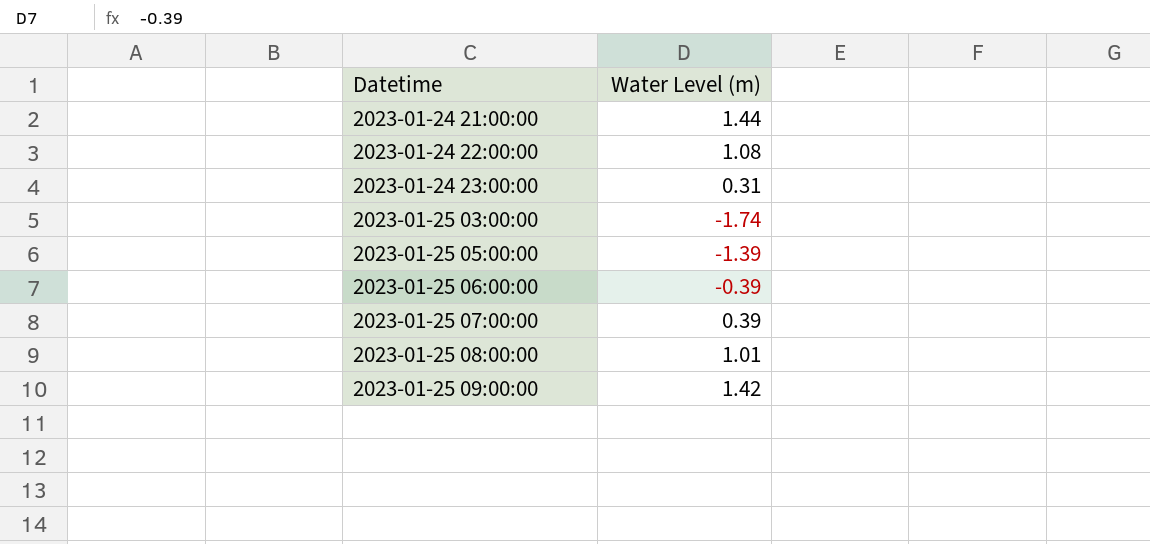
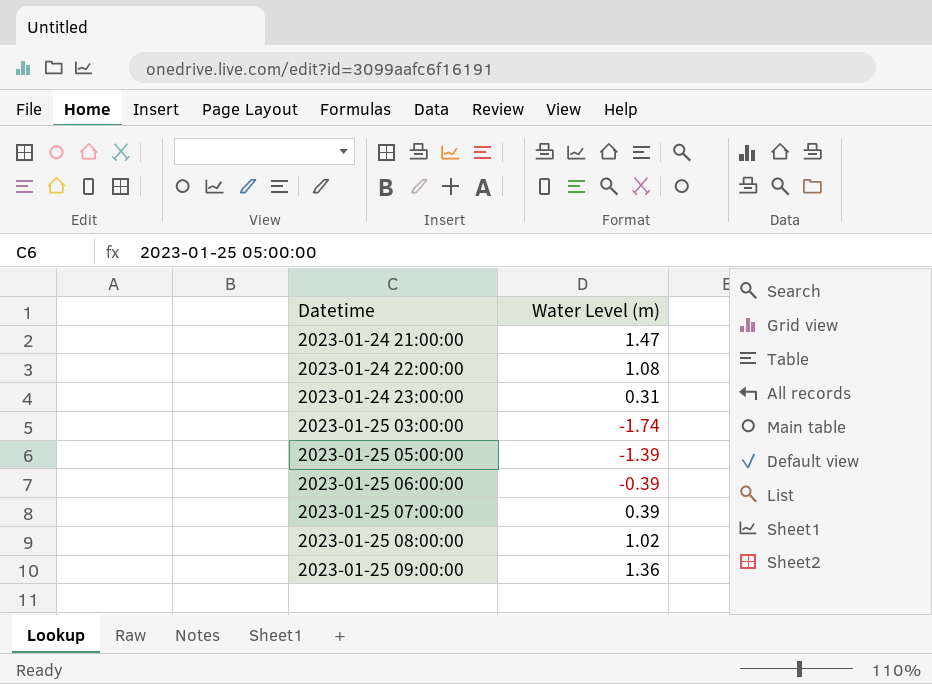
2023-01-24 21:00:00 | Water Level (m): 1.44 -> 1.47
2023-01-25 08:00:00 | Water Level (m): 1.01 -> 1.02
2023-01-25 09:00:00 | Water Level (m): 1.42 -> 1.36

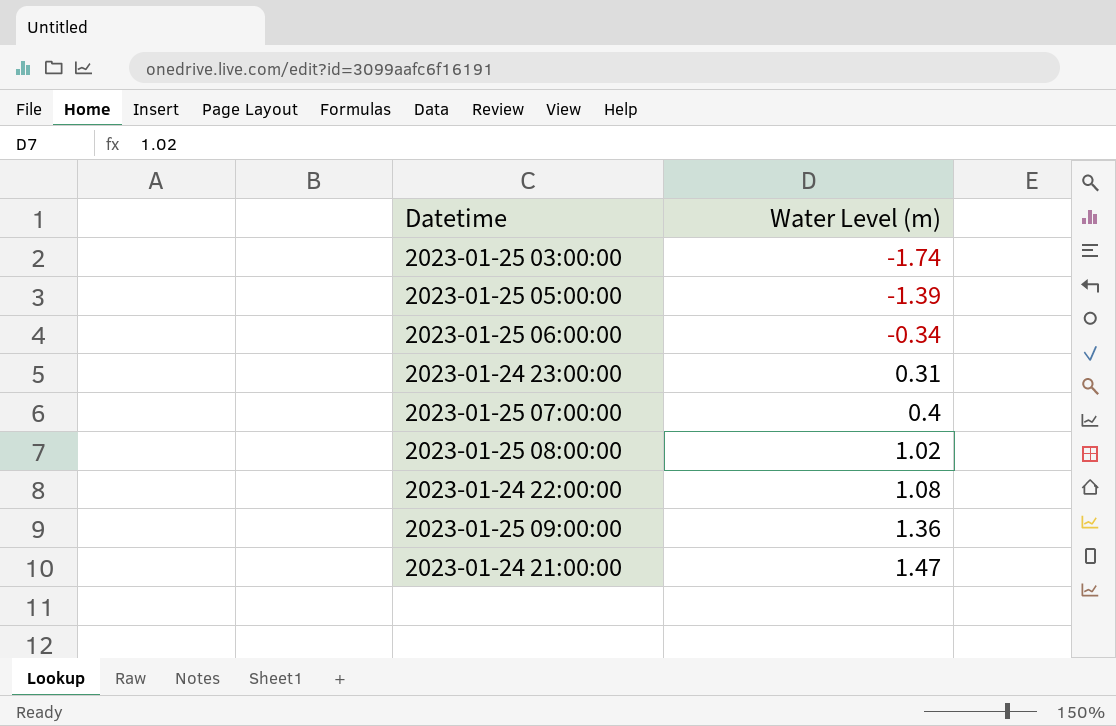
row order: Datetime ascending -> Water Level (m) ascending
2023-01-25 06:00:00 | Water Level (m): -0.39 -> -0.34
2023-01-25 07:00:00 | Water Level (m): 0.39 -> 0.4

